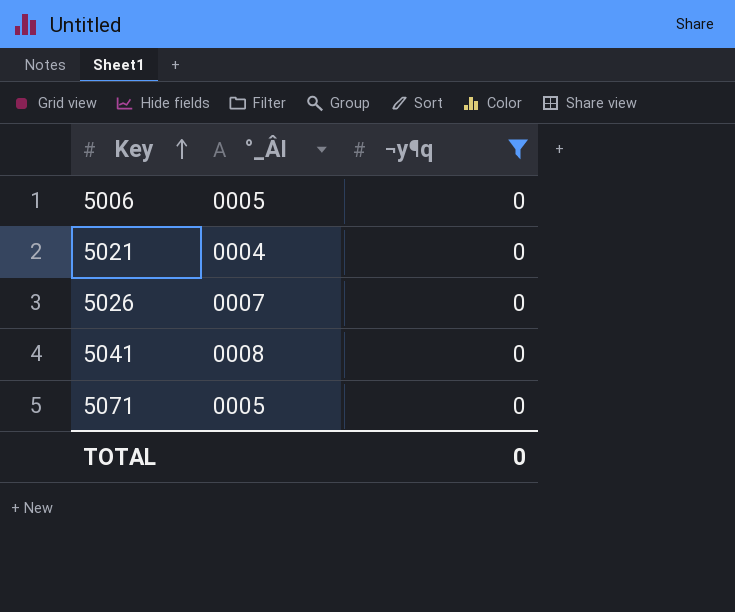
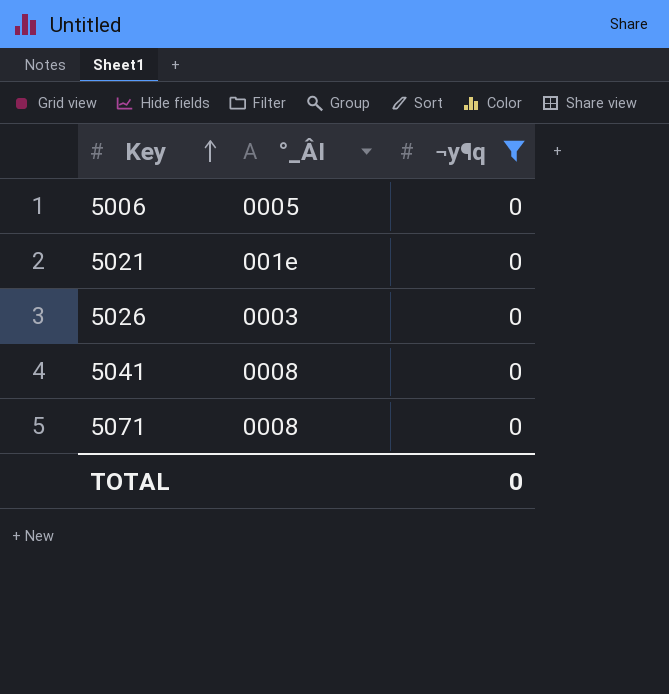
5021 | °_ÂI: 0004 -> 001e
5026 | °_ÂI: 0007 -> 0003
5071 | °_ÂI: 0005 -> 0008

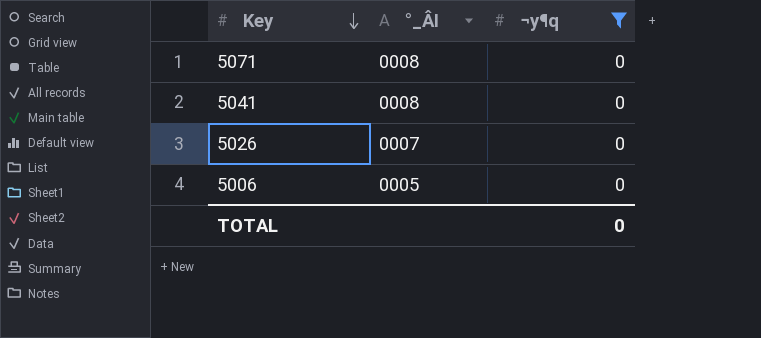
row order: Key ascending -> Key descending
row 5021: 001e | 0 -> none
5026 | °_ÂI: 0003 -> 0007

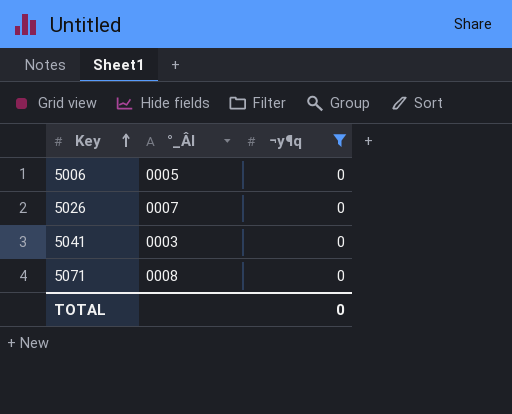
row order: Key descending -> Key ascending
5041 | °_ÂI: 0008 -> 0003

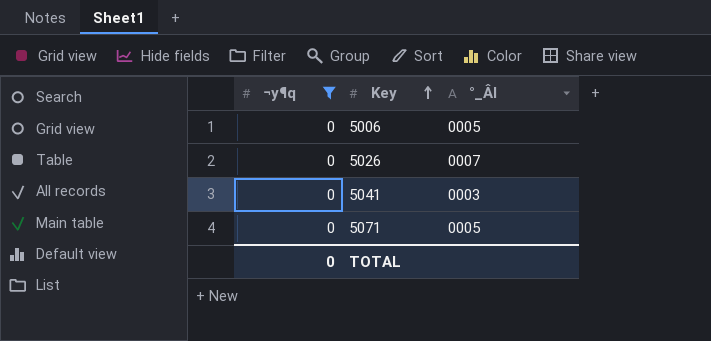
column ¬y¶q | position: 3 -> 1
5071 | °_ÂI: 0008 -> 0005

